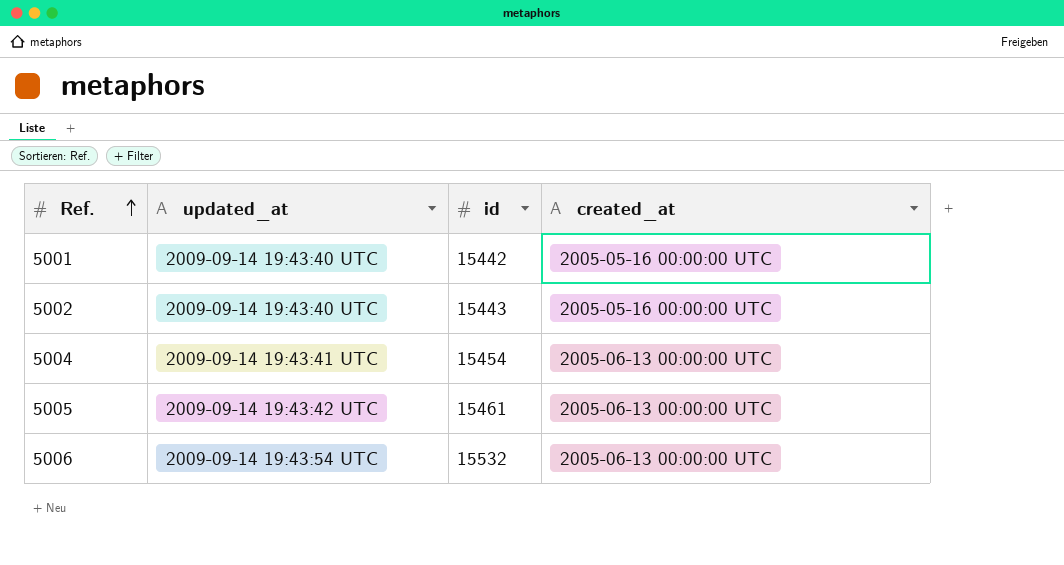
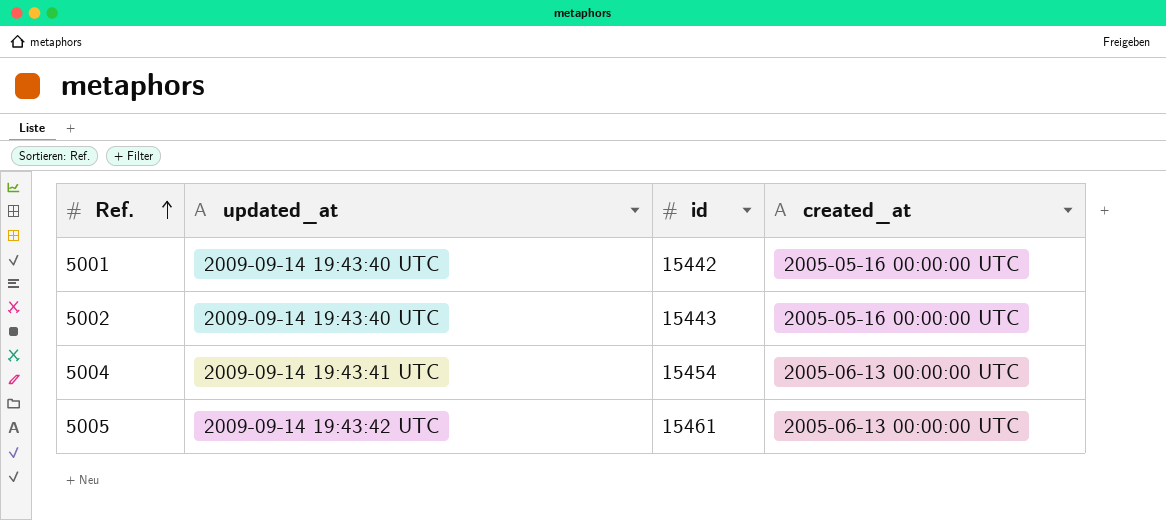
row 5006: 2009-09-14 19:43:54 UTC | 15532 | 2005-06-13 00:00:00 UTC -> none

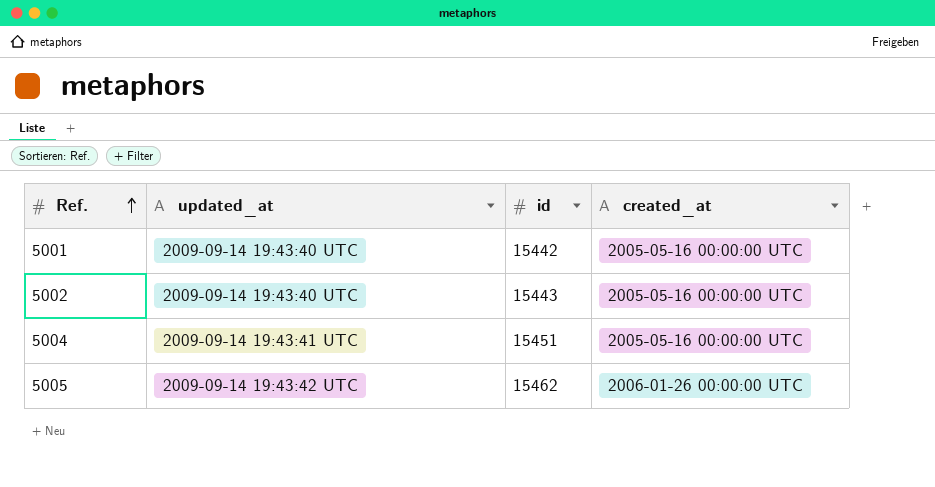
5004 | id: 15454 -> 15451
5004 | created_at: 2005-06-13 00:00:00 UTC -> 2005-05-16 00:00:00 UTC
5005 | id: 15461 -> 15462
5005 | created_at: 2005-06-13 00:00:00 UTC -> 2006-01-26 00:00:00 UTC

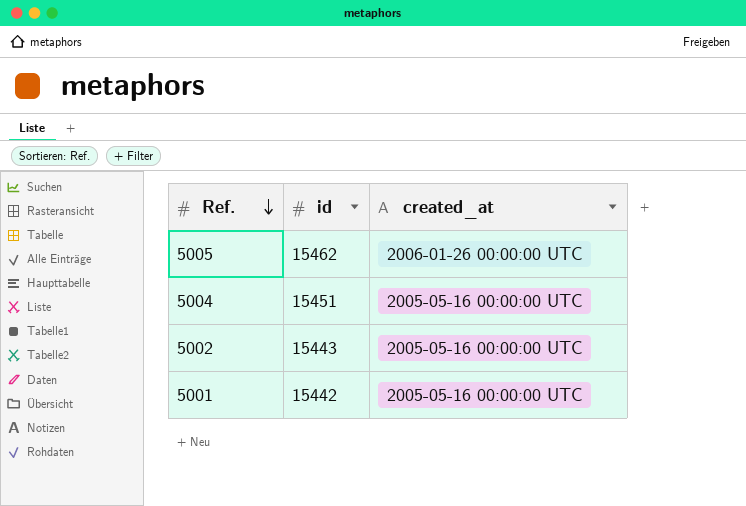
row order: Ref. ascending -> Ref. descending
column updated_at | position: 2 -> none

